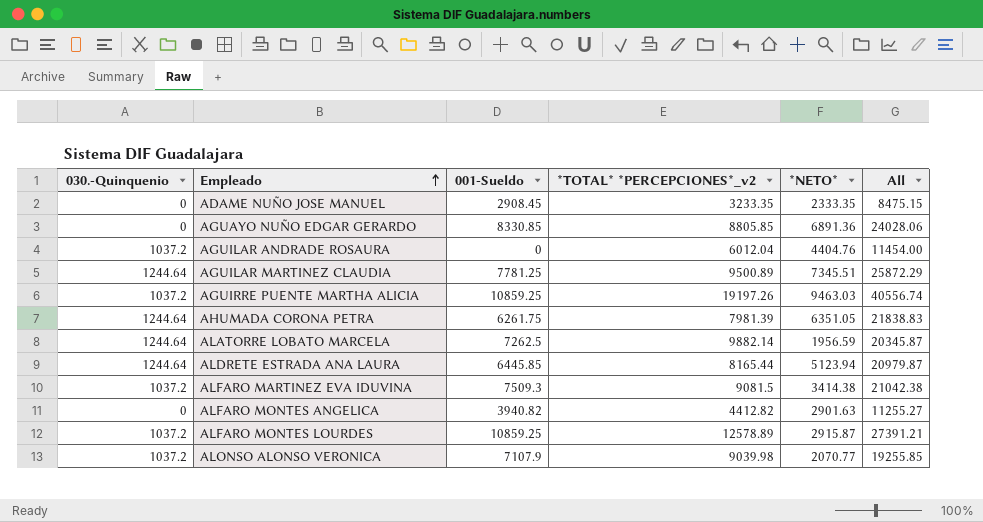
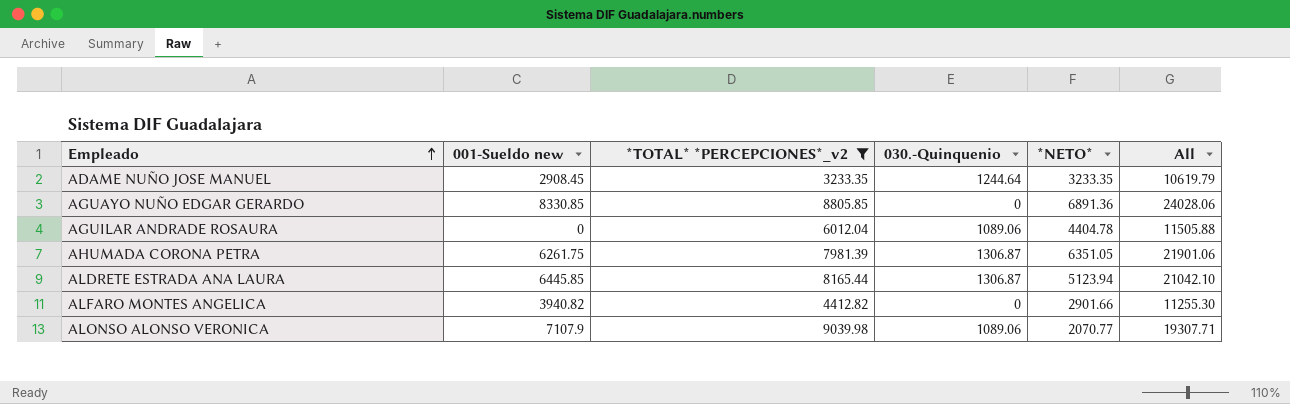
filter: none -> *TOTAL* *PERCEPCIONES*_v2 <= 9039.98
column name: 001-Sueldo -> 001-Sueldo new
column 030.-Quinquenio | position: 1 -> 4
ADAME NUÑO JOSE MANUEL | 030.-Quinquenio: 0 -> 1244.64
ADAME NUÑO JOSE MANUEL | *NETO*: 2333.35 -> 3233.35
ADAME NUÑO JOSE MANUEL | All: 8475.15 -> 10619.79
AGUILAR ANDRADE ROSAURA | 030.-Quinquenio: 1037.2 -> 1089.06
AGUILAR ANDRADE ROSAURA | *NETO*: 4404.76 -> 4404.78
AGUILAR ANDRADE ROSAURA | All: 11454.00 -> 11505.88
AHUMADA CORONA PETRA | 030.-Quinquenio: 1244.64 -> 1306.87
AHUMADA CORONA PETRA | All: 21838.83 -> 21901.06
ALDRETE ESTRADA ANA LAURA | 030.-Quinquenio: 1244.64 -> 1306.87
ALDRETE ESTRADA ANA LAURA | All: 20979.87 -> 21042.10
ALFARO MONTES ANGELICA | *NETO*: 2901.63 -> 2901.66
ALFARO MONTES ANGELICA | All: 11255.27 -> 11255.30
ALONSO ALONSO VERONICA | 030.-Quinquenio: 1037.2 -> 1089.06
ALONSO ALONSO VERONICA | All: 19255.85 -> 19307.71

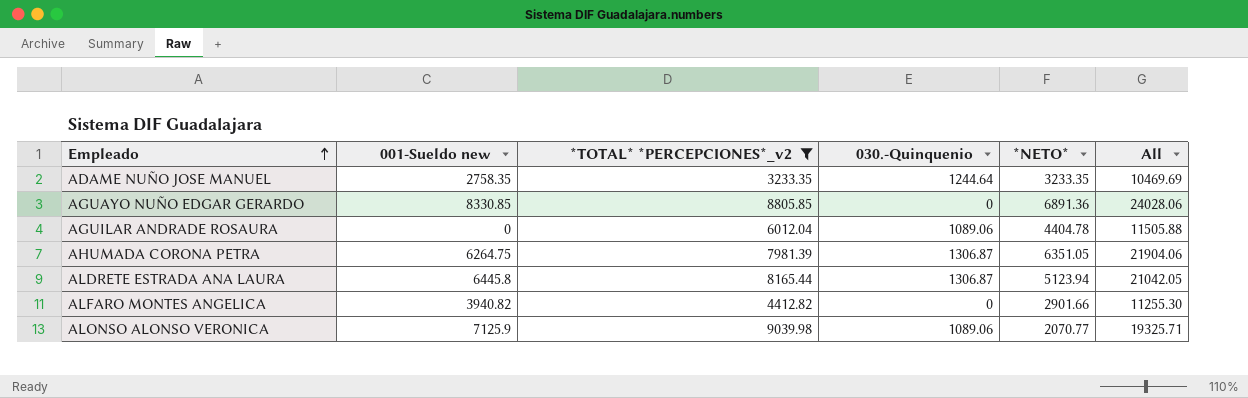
ADAME NUÑO JOSE MANUEL | 001-Sueldo new: 2908.45 -> 2758.35
ADAME NUÑO JOSE MANUEL | All: 10619.79 -> 10469.69
AHUMADA CORONA PETRA | 001-Sueldo new: 6261.75 -> 6264.75
AHUMADA CORONA PETRA | All: 21901.06 -> 21904.06
ALDRETE ESTRADA ANA LAURA | 001-Sueldo new: 6445.85 -> 6445.8
ALDRETE ESTRADA ANA LAURA | All: 21042.10 -> 21042.05
ALONSO ALONSO VERONICA | 001-Sueldo new: 7107.9 -> 7125.9
ALONSO ALONSO VERONICA | All: 19307.71 -> 19325.71

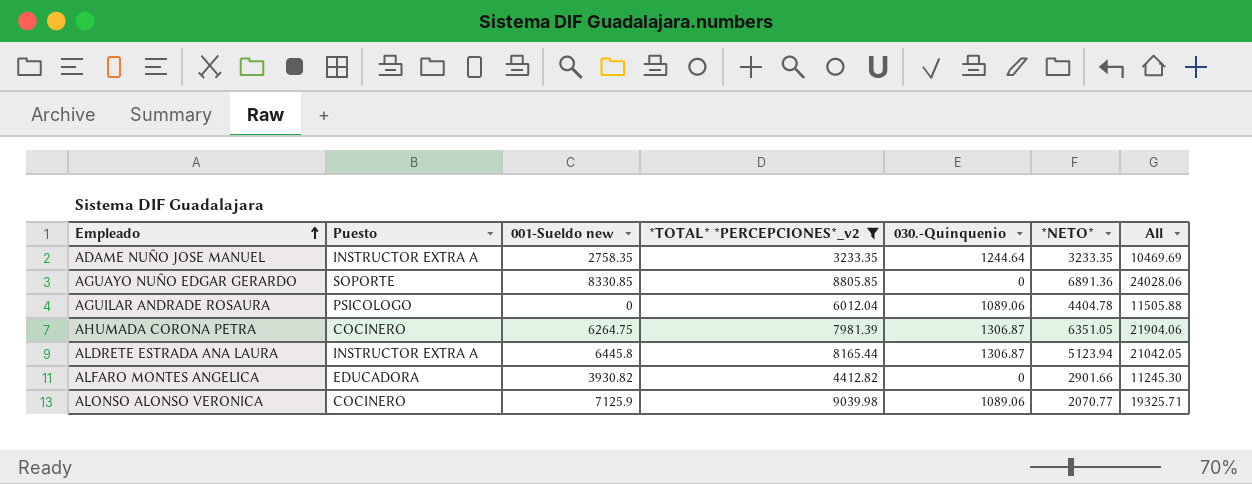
column Puesto | position: none -> 2
ALFARO MONTES ANGELICA | 001-Sueldo new: 3940.82 -> 3930.82
ALFARO MONTES ANGELICA | All: 11255.30 -> 11245.30

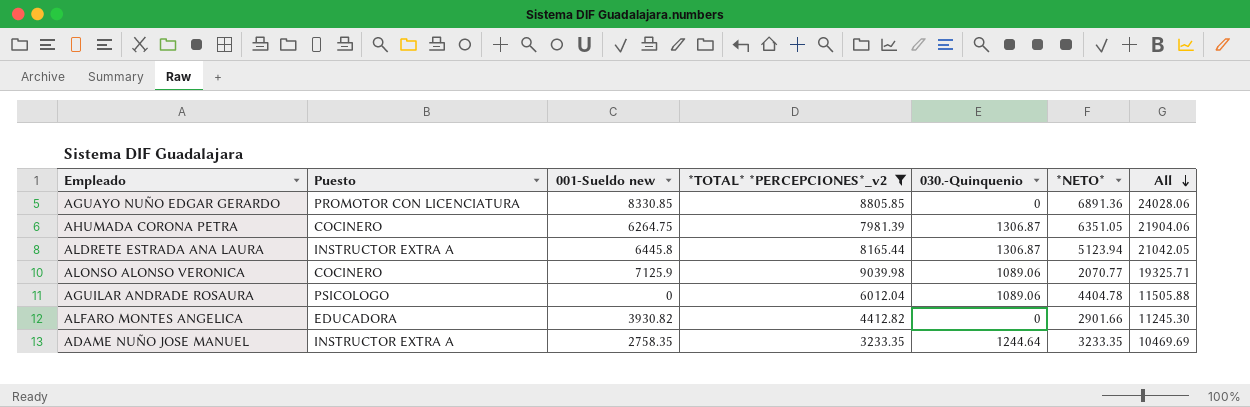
row order: Empleado ascending -> All descending
AGUAYO NUÑO EDGAR GERARDO | Puesto: SOPORTE -> PROMOTOR CON LICENCIATURA

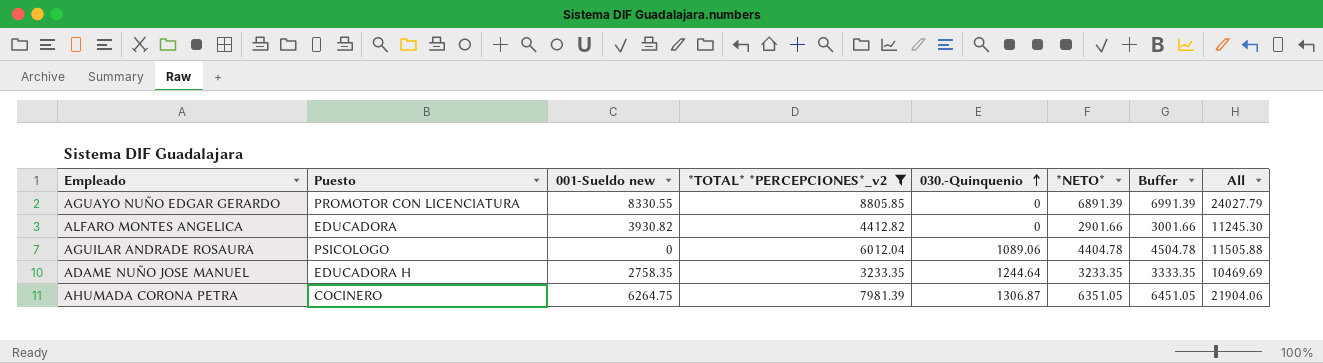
row order: All descending -> 030.-Quinquenio ascending
column Buffer | formula: none -> [*NETO*] + 100
row ALDRETE ESTRADA ANA LAURA: INSTRUCTOR EXTRA A | 6445.8 | 8165.44 | 1306.87 | 5123.94 | 21042.05 -> none
row ALONSO ALONSO VERONICA: COCINERO | 7125.9 | 9039.98 | 1089.06 | 2070.77 | 19325.71 -> none
AGUAYO NUÑO EDGAR GERARDO | 001-Sueldo new: 8330.85 -> 8330.55
AGUAYO NUÑO EDGAR GERARDO | *NETO*: 6891.36 -> 6891.39
AGUAYO NUÑO EDGAR GERARDO | All: 24028.06 -> 24027.79
ADAME NUÑO JOSE MANUEL | Puesto: INSTRUCTOR EXTRA A -> EDUCADORA H

